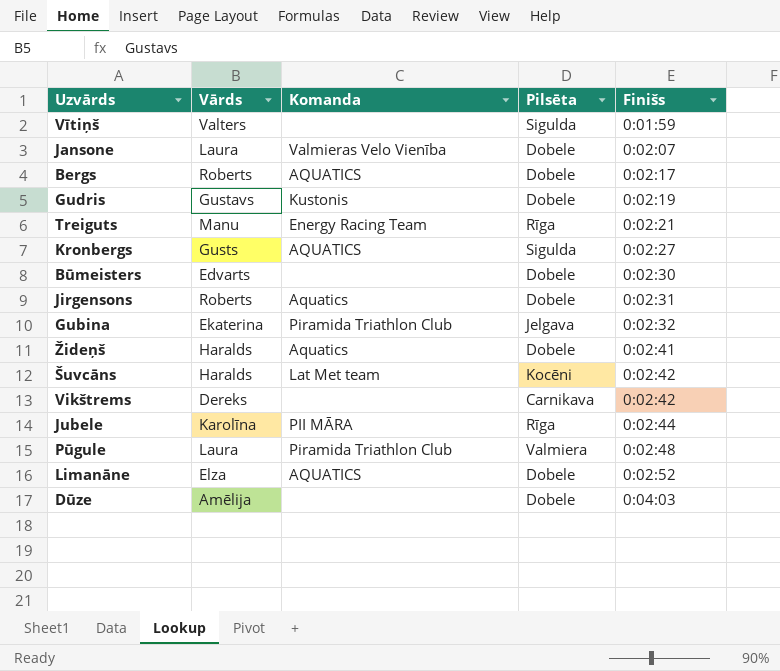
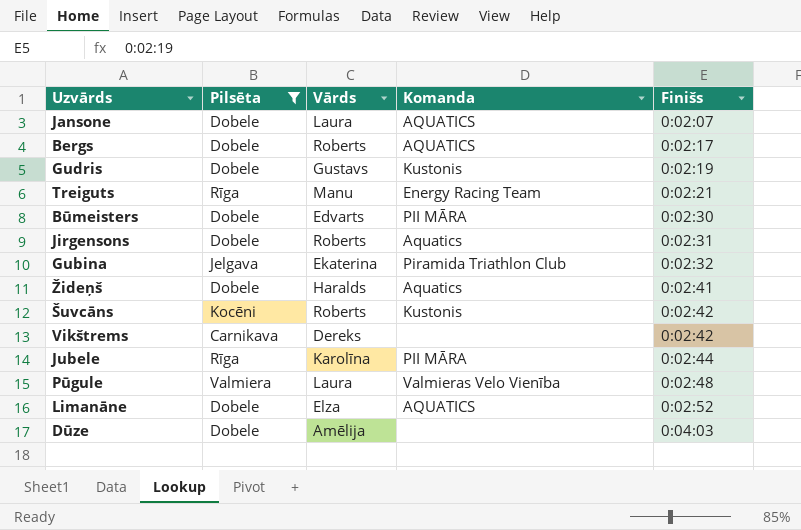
filter: none -> Pilsēta != Sigulda
column Pilsēta | position: 4 -> 2
Jansone | Komanda: Valmieras Velo Vienība -> AQUATICS
Būmeisters | Komanda: none -> PII MĀRA
Šuvcāns | Vārds: Haralds -> Roberts
Šuvcāns | Komanda: Lat Met team -> Kustonis
Pūgule | Komanda: Piramida Triathlon Club -> Valmieras Velo Vienība

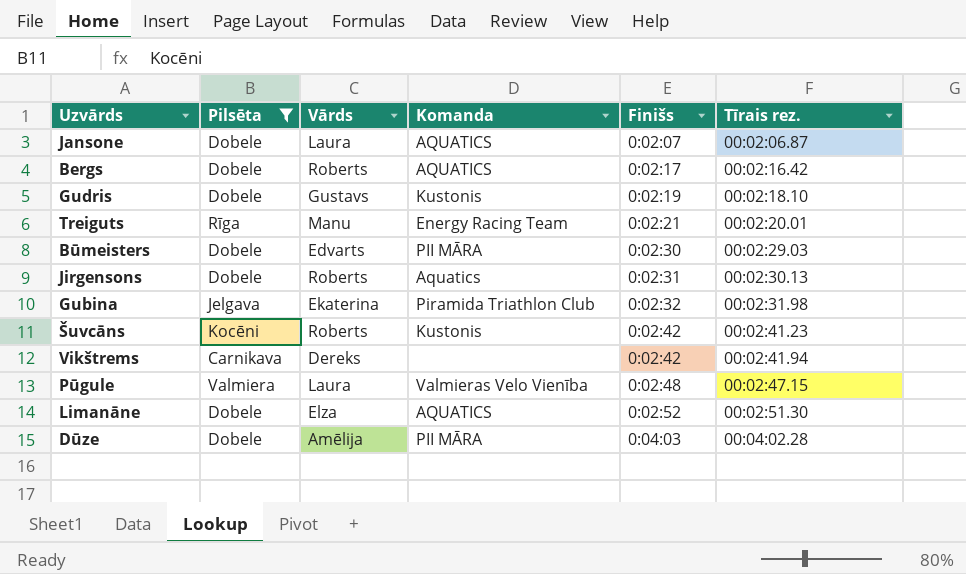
column Tīrais rez. | position: none -> 6
row Žideņš: Dobele | Haralds | Aquatics | 0:02:41 -> none
row Jubele: Rīga | Karolīna | PII MĀRA | 0:02:44 -> none
Dūze | Komanda: none -> PII MĀRA

